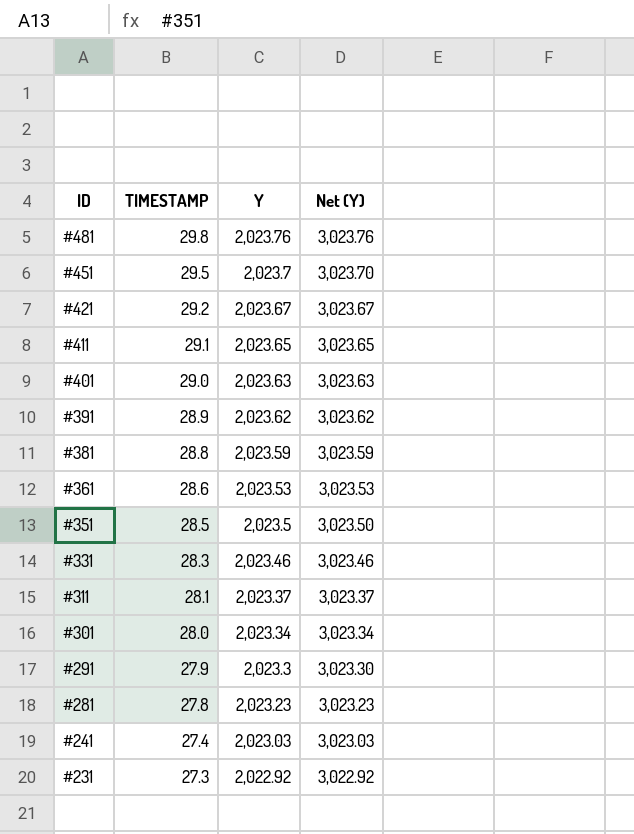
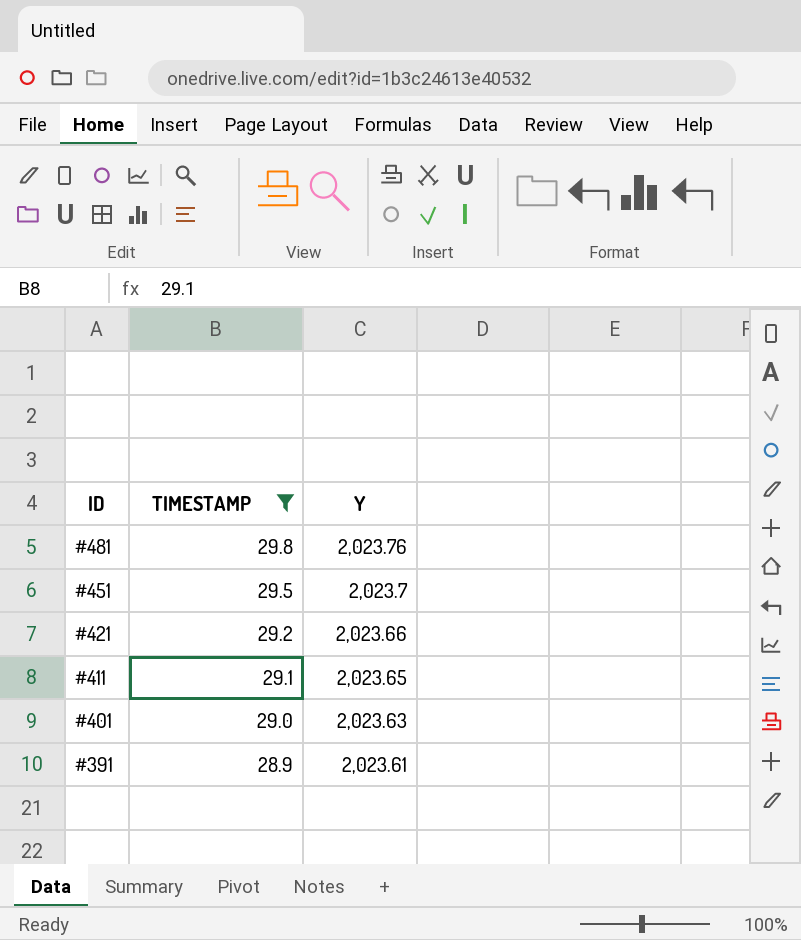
filter: none -> TIMESTAMP >= 28.9
column Net (Y) | formula: [Y] + 1000 -> none
#421 | Y: 2,023.67 -> 2,023.66
#391 | Y: 2,023.62 -> 2,023.61

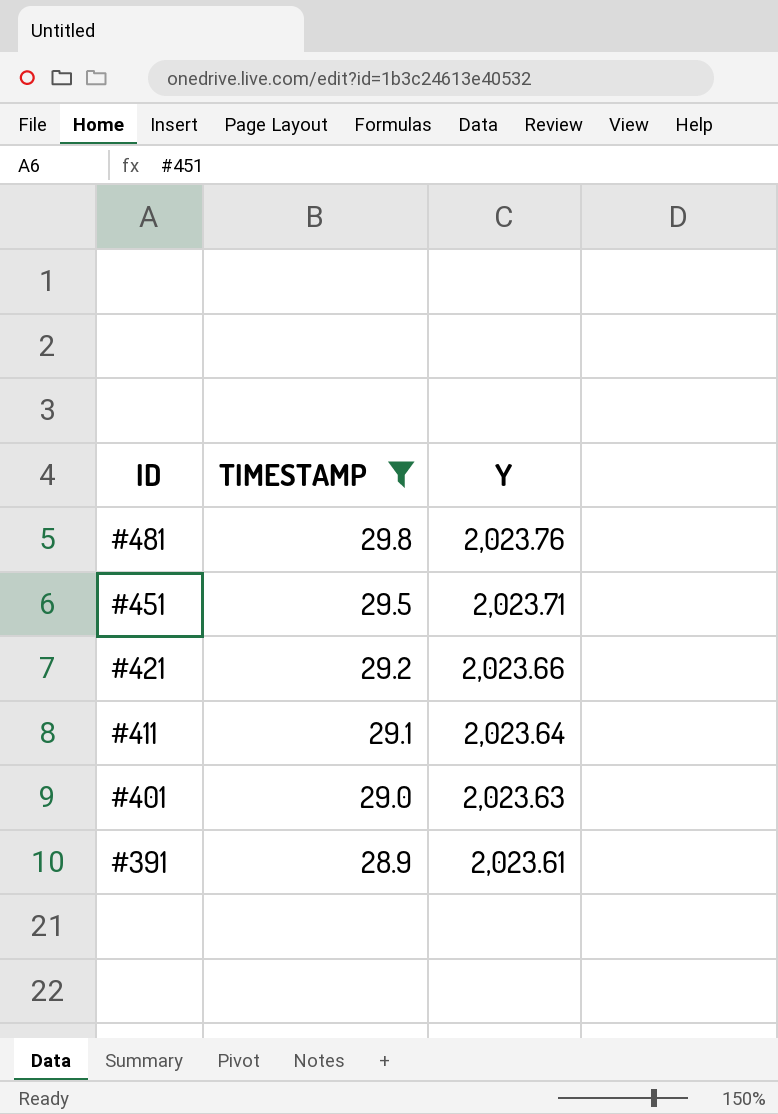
#451 | Y: 2,023.7 -> 2,023.71
#411 | Y: 2,023.65 -> 2,023.64

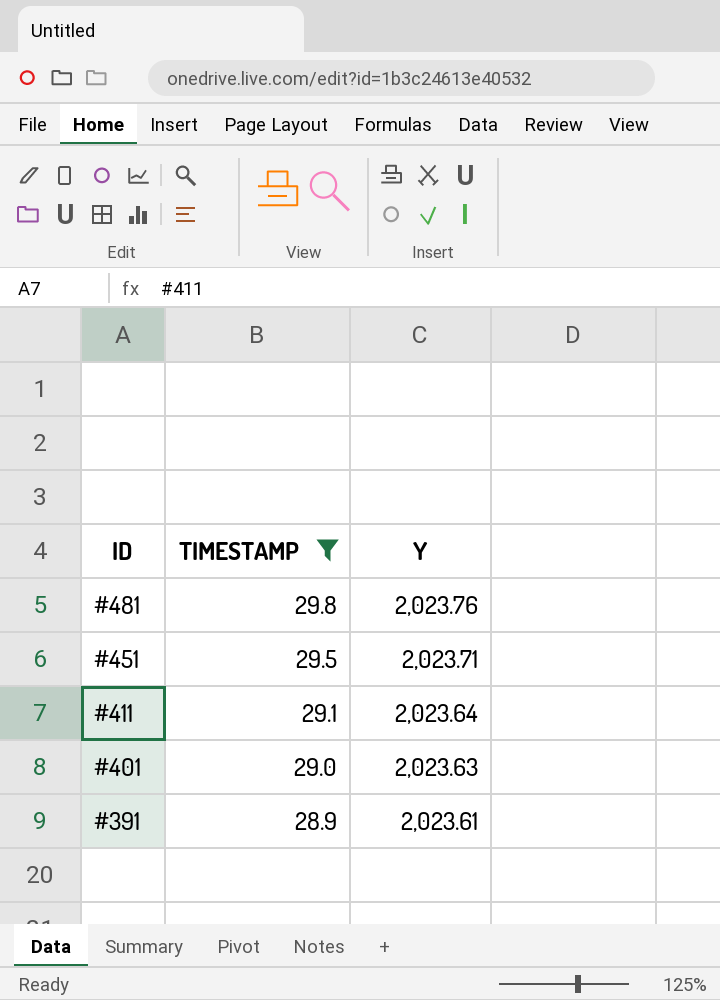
row #421: 29.2 | 2,023.66 -> none

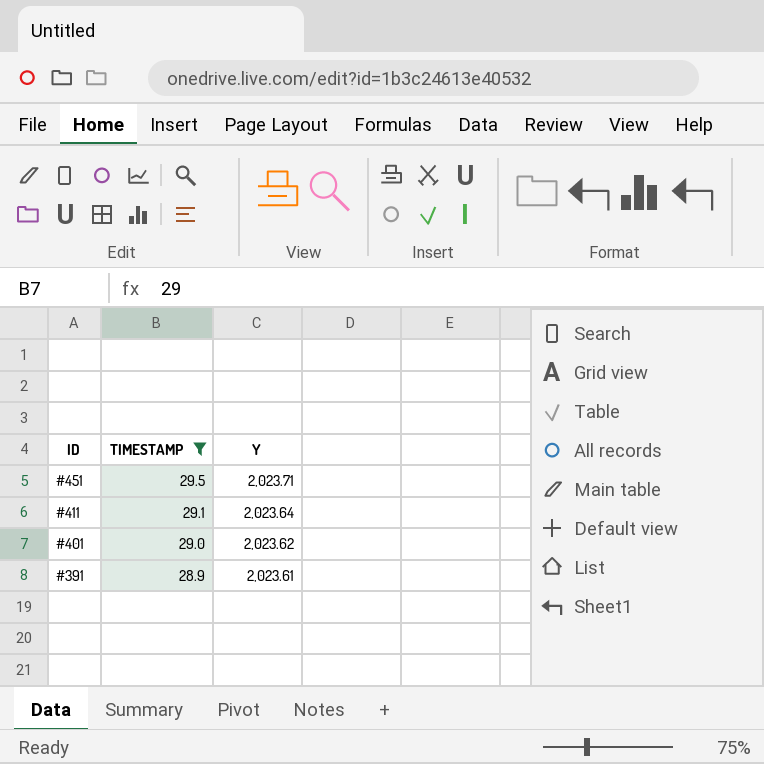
row #481: 29.8 | 2,023.76 -> none
#401 | Y: 2,023.63 -> 2,023.62

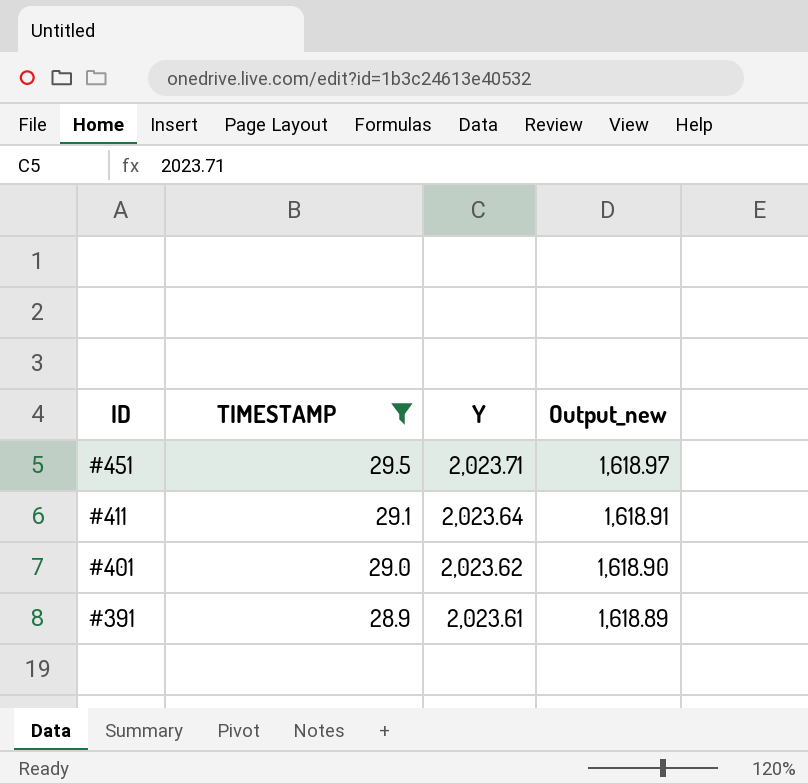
column Output_new | formula: none -> [Y] * 0.8

